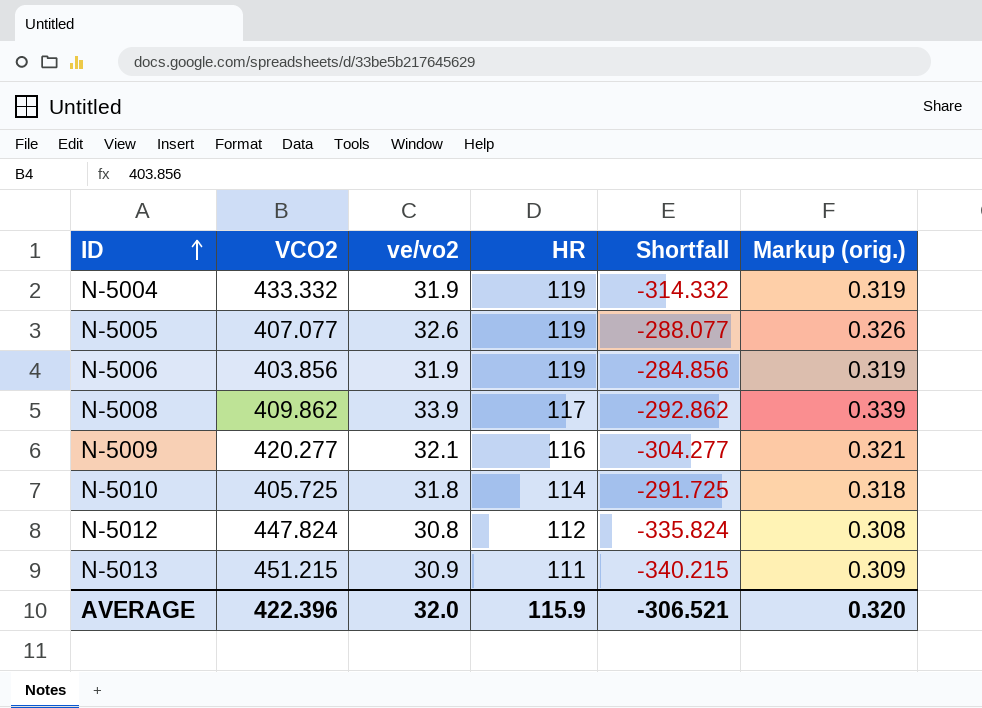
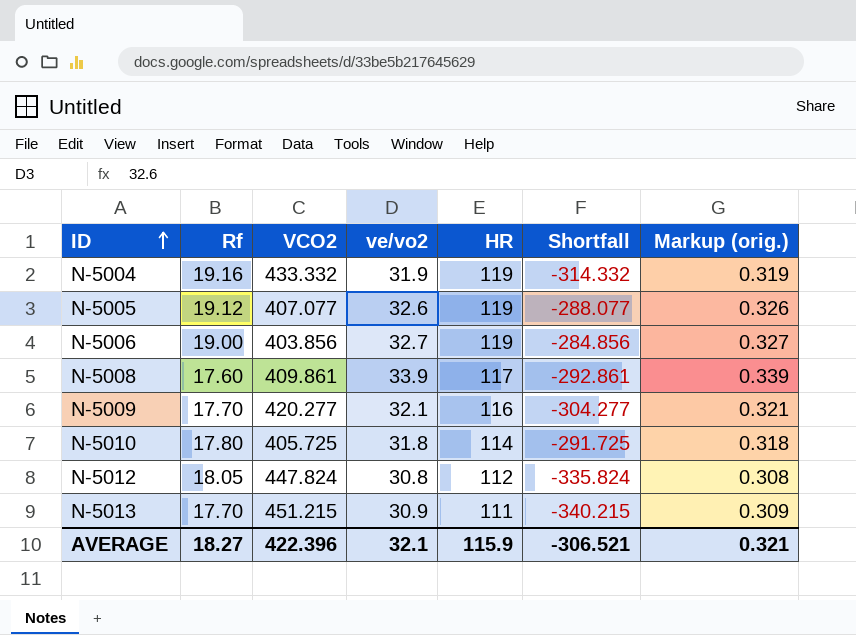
column Rf | position: none -> 2
N-5006 | ve/vo2: 31.9 -> 32.7
N-5006 | Markup (orig.): 0.319 -> 0.327
N-5008 | VCO2: 409.862 -> 409.861
N-5008 | Shortfall: -292.862 -> -292.861
AVERAGE | ve/vo2: 32.0 -> 32.1
AVERAGE | Markup (orig.): 0.320 -> 0.321

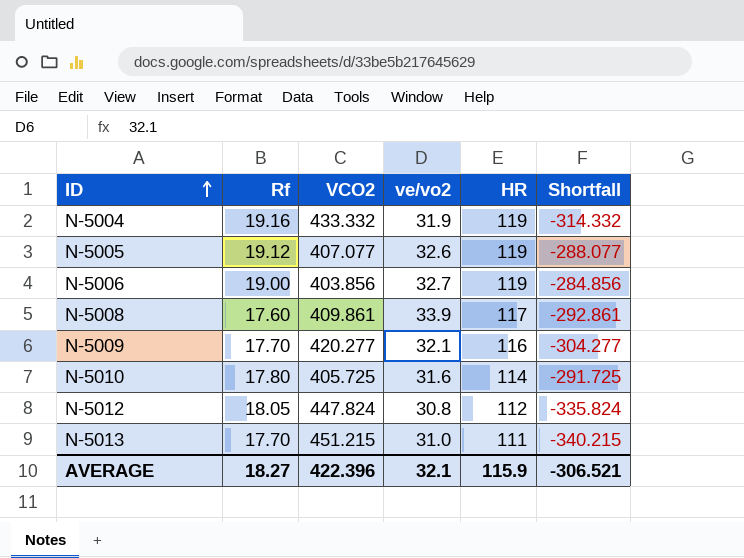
column Markup (orig.) | formula: [ve/vo2] * 0.01 -> none
N-5010 | ve/vo2: 31.8 -> 31.6
N-5013 | ve/vo2: 30.9 -> 31.0

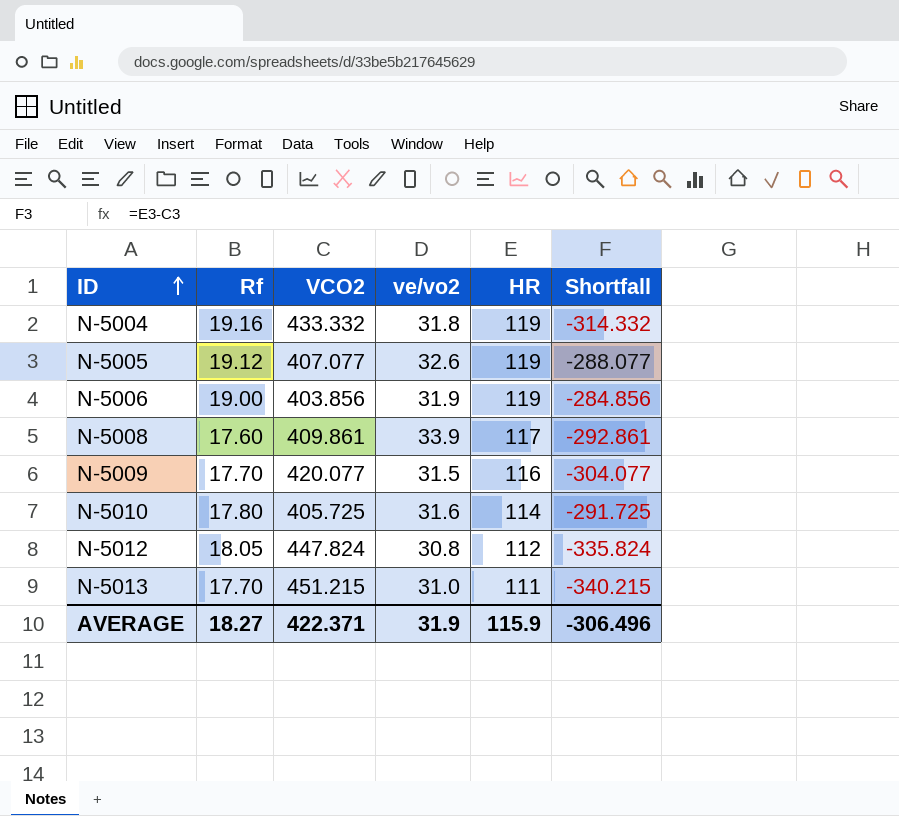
N-5004 | ve/vo2: 31.9 -> 31.8
N-5006 | ve/vo2: 32.7 -> 31.9
N-5009 | VCO2: 420.277 -> 420.077
N-5009 | ve/vo2: 32.1 -> 31.5
N-5009 | Shortfall: -304.277 -> -304.077
AVERAGE | VCO2: 422.396 -> 422.371
AVERAGE | ve/vo2: 32.1 -> 31.9
AVERAGE | Shortfall: -306.521 -> -306.496

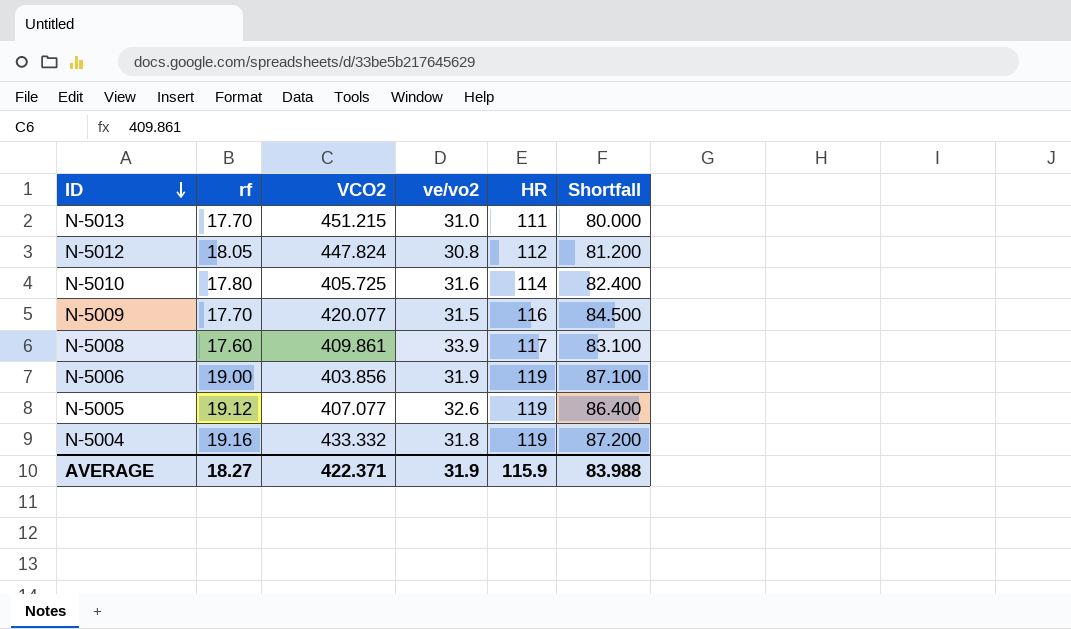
row order: ID ascending -> ID descending
column name: Rf -> rf
column Shortfall | formula: [HR] - [VCO2] -> [HR] - [ve/vo2]
AVERAGE | Shortfall: -306.496 -> 83.988

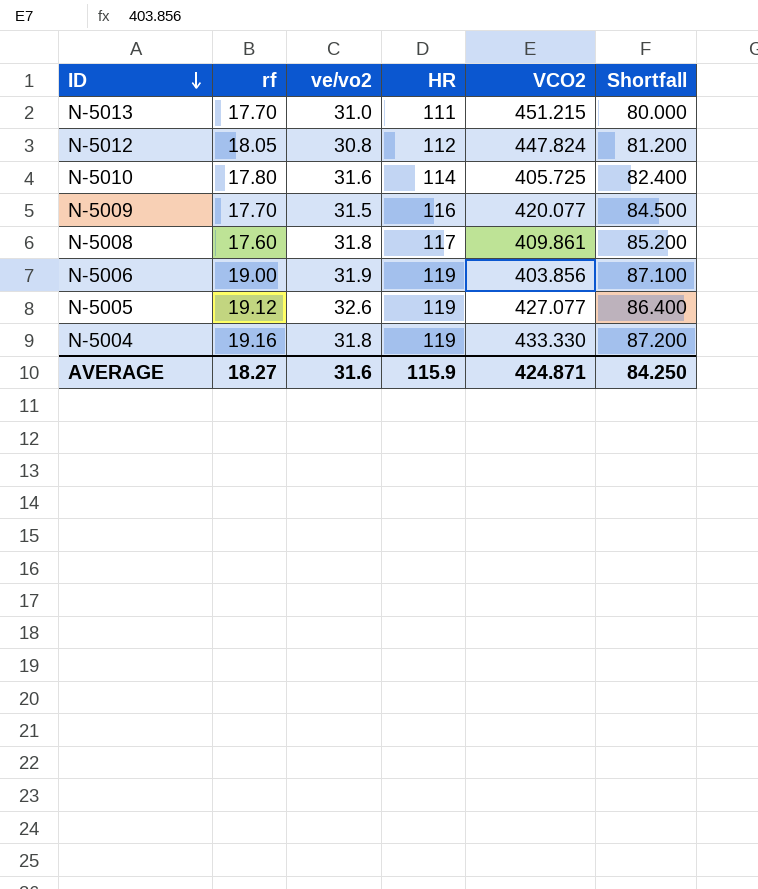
column VCO2 | position: 3 -> 5
N-5008 | ve/vo2: 33.9 -> 31.8
N-5008 | Shortfall: 83.100 -> 85.200
N-5005 | VCO2: 407.077 -> 427.077
N-5004 | VCO2: 433.332 -> 433.330
AVERAGE | ve/vo2: 31.9 -> 31.6
AVERAGE | VCO2: 422.371 -> 424.871
AVERAGE | Shortfall: 83.988 -> 84.250

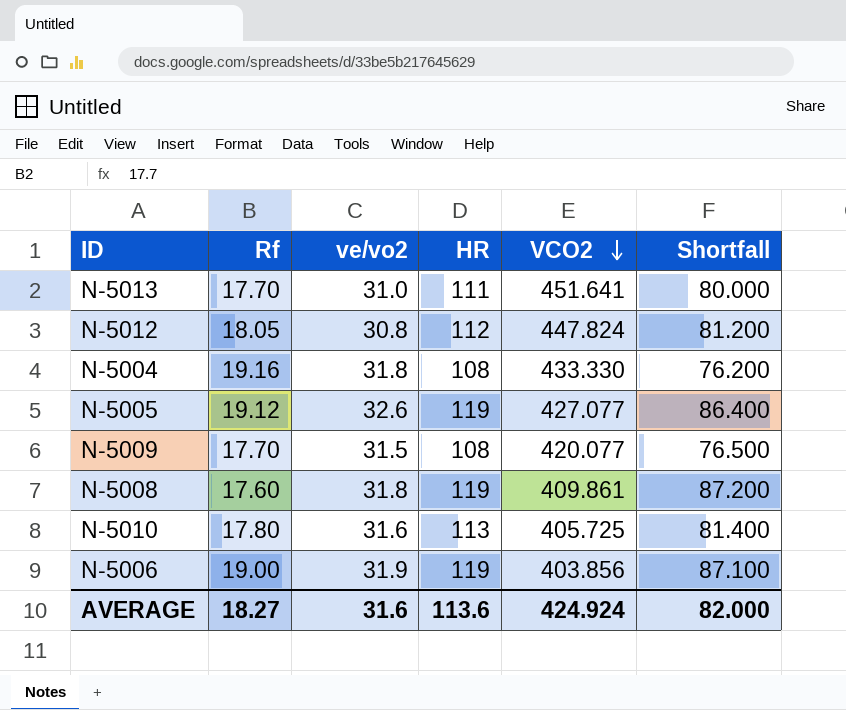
row order: ID descending -> VCO2 descending
column name: rf -> Rf
N-5013 | VCO2: 451.215 -> 451.641
N-5004 | HR: 119 -> 108
N-5004 | Shortfall: 87.200 -> 76.200
N-5009 | HR: 116 -> 108
N-5009 | Shortfall: 84.500 -> 76.500
N-5008 | HR: 117 -> 119
N-5008 | Shortfall: 85.200 -> 87.200
N-5010 | HR: 114 -> 113
N-5010 | Shortfall: 82.400 -> 81.400
AVERAGE | HR: 115.9 -> 113.6
AVERAGE | VCO2: 424.871 -> 424.924
AVERAGE | Shortfall: 84.250 -> 82.000

